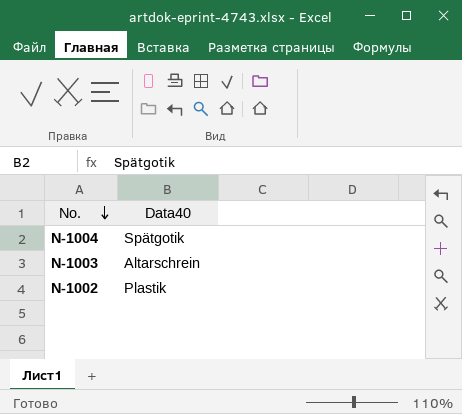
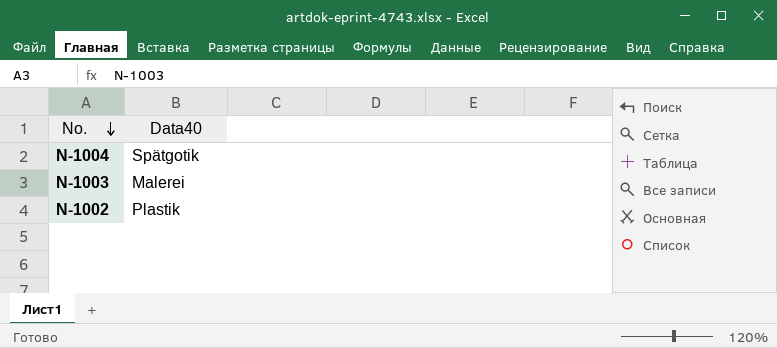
N-1003 | Data40: Altarschrein -> Malerei

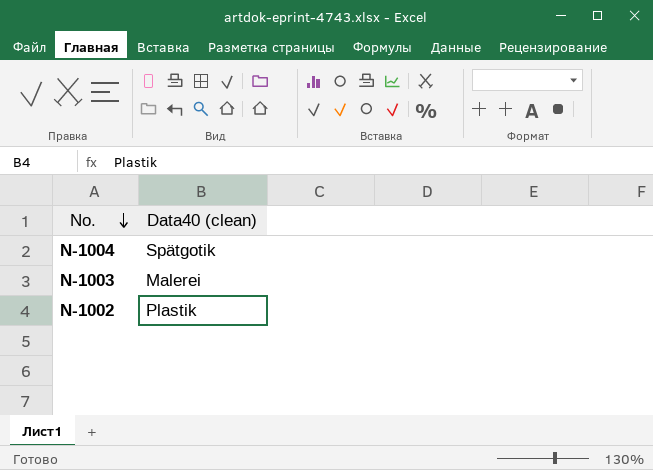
column name: Data40 -> Data40 (clean)

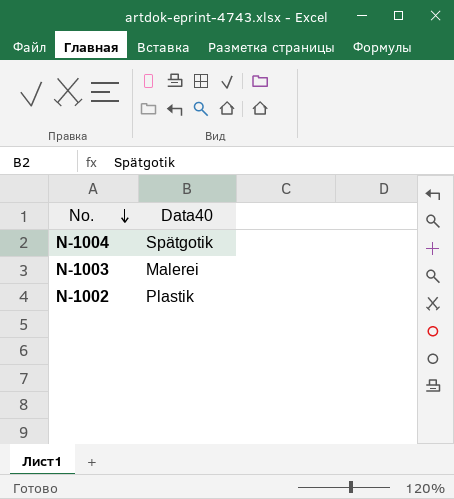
column name: Data40 (clean) -> Data40

